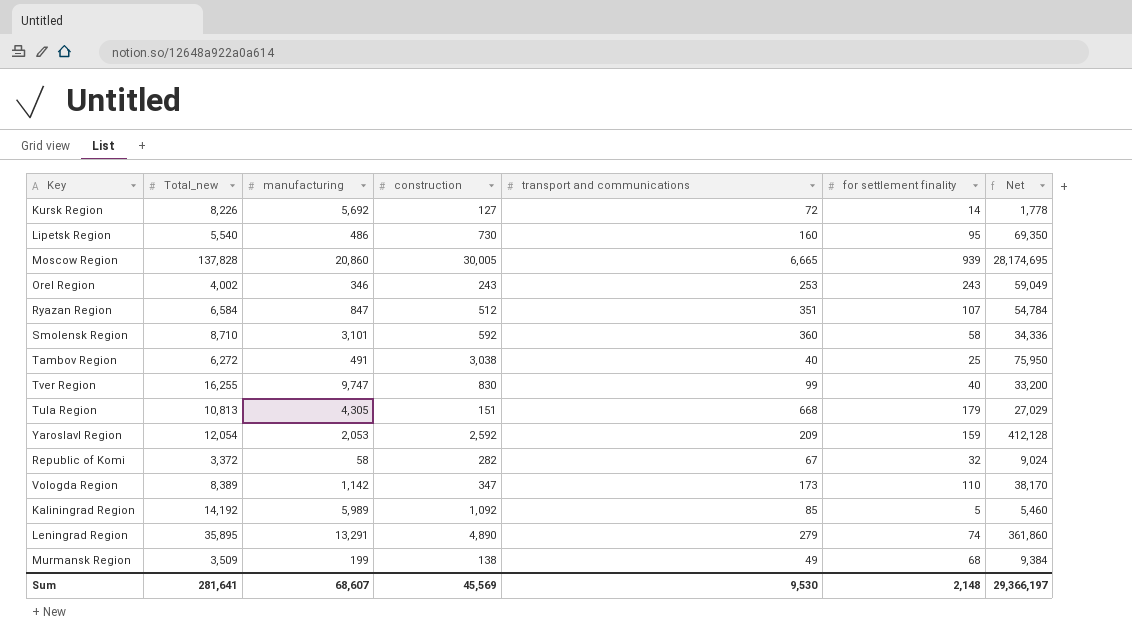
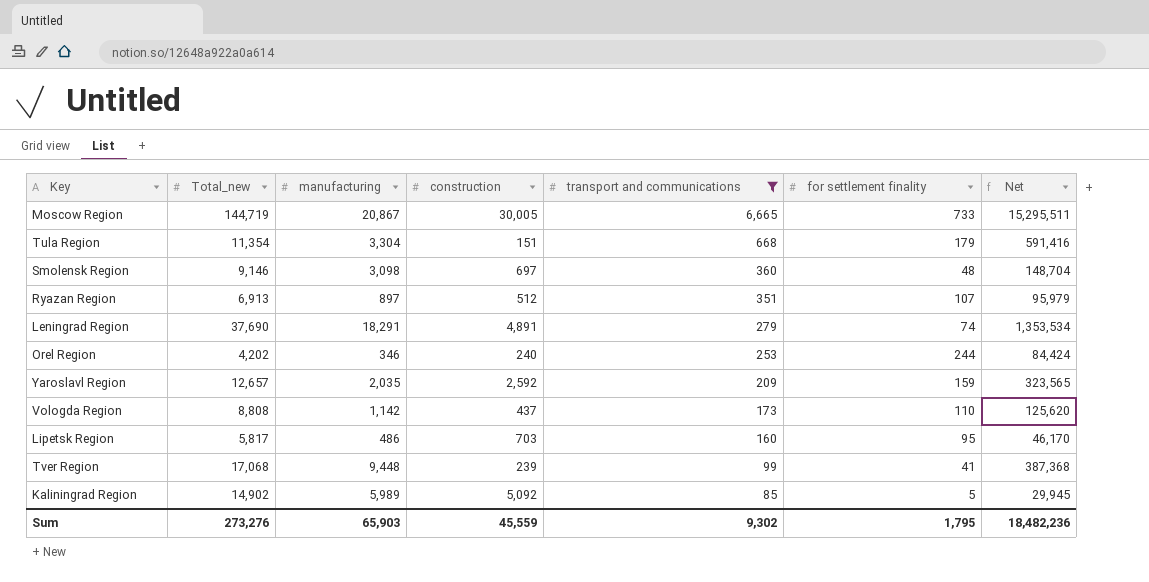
filter: none -> transport and communications >= 85
row order: none -> transport and communications descending
column Net | formula: [construction] * [for settlement finality] -> [manufacturing] * [for settlement finality]
Moscow Region | Total_new: 137,828 -> 144,719
Moscow Region | manufacturing: 20,860 -> 20,867
Moscow Region | for settlement finality: 939 -> 733
Tula Region | Total_new: 10,813 -> 11,354
Tula Region | manufacturing: 4,305 -> 3,304
Smolensk Region | Total_new: 8,710 -> 9,146
Smolensk Region | manufacturing: 3,101 -> 3,098
Smolensk Region | construction: 592 -> 697
Smolensk Region | for settlement finality: 58 -> 48
Ryazan Region | Total_new: 6,584 -> 6,913
Ryazan Region | manufacturing: 847 -> 897
Leningrad Region | Total_new: 35,895 -> 37,690
Leningrad Region | manufacturing: 13,291 -> 18,291
Leningrad Region | construction: 4,890 -> 4,891
Orel Region | Total_new: 4,002 -> 4,202
Orel Region | construction: 243 -> 240
Orel Region | for settlement finality: 243 -> 244
Yaroslavl Region | Total_new: 12,054 -> 12,657
Yaroslavl Region | manufacturing: 2,053 -> 2,035
Vologda Region | Total_new: 8,389 -> 8,808
Vologda Region | construction: 347 -> 437
Lipetsk Region | Total_new: 5,540 -> 5,817
Lipetsk Region | construction: 730 -> 703
Tver Region | Total_new: 16,255 -> 17,068
Tver Region | manufacturing: 9,747 -> 9,448
Tver Region | construction: 830 -> 239
Tver Region | for settlement finality: 40 -> 41
Kaliningrad Region | Total_new: 14,192 -> 14,902
Kaliningrad Region | construction: 1,092 -> 5,092
Sum | Total_new: 281,641 -> 273,276
Sum | manufacturing: 68,607 -> 65,903
Sum | construction: 45,569 -> 45,559
Sum | transport and communications: 9,530 -> 9,302
Sum | for settlement finality: 2,148 -> 1,795
Sum | Net: 29,366,197 -> 18,482,236

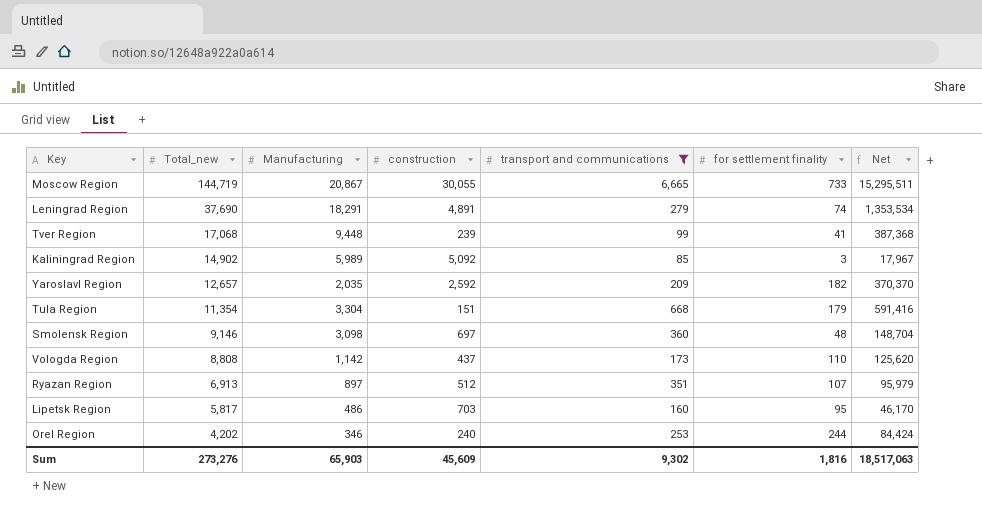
row order: transport and communications descending -> Total_new descending
column name: manufacturing -> Manufacturing
Moscow Region | construction: 30,005 -> 30,055
Kaliningrad Region | for settlement finality: 5 -> 3
Kaliningrad Region | Net: 29,945 -> 17,967
Yaroslavl Region | for settlement finality: 159 -> 182
Yaroslavl Region | Net: 323,565 -> 370,370
Sum | construction: 45,559 -> 45,609
Sum | for settlement finality: 1,795 -> 1,816
Sum | Net: 18,482,236 -> 18,517,063

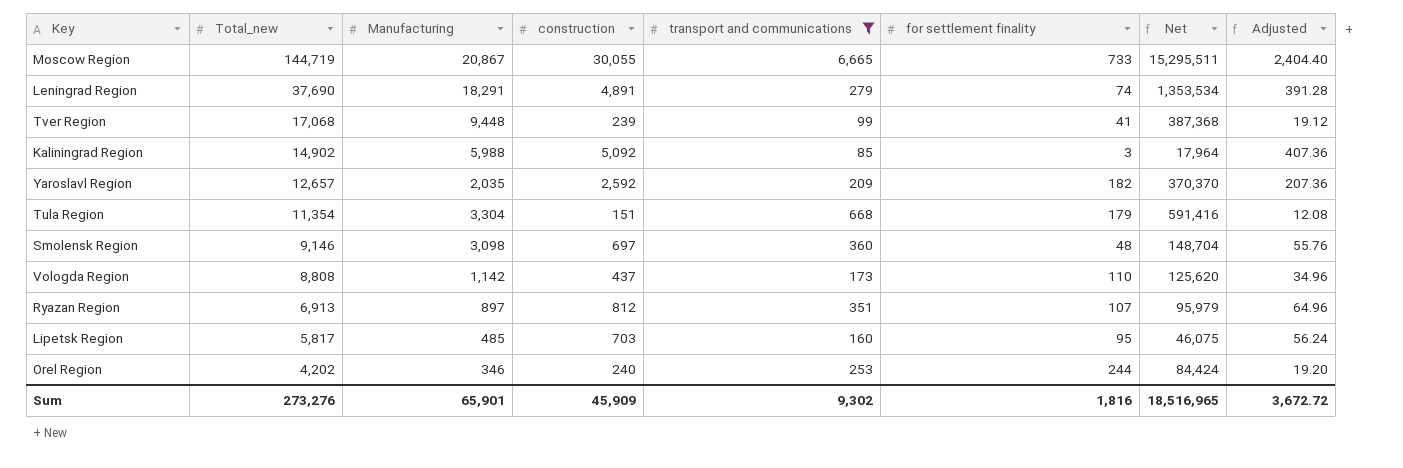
column Adjusted | formula: none -> [construction] * 0.08
Kaliningrad Region | Manufacturing: 5,989 -> 5,988
Kaliningrad Region | Net: 17,967 -> 17,964
Ryazan Region | construction: 512 -> 812
Lipetsk Region | Manufacturing: 486 -> 485
Lipetsk Region | Net: 46,170 -> 46,075
Sum | Manufacturing: 65,903 -> 65,901
Sum | construction: 45,609 -> 45,909
Sum | Net: 18,517,063 -> 18,516,965

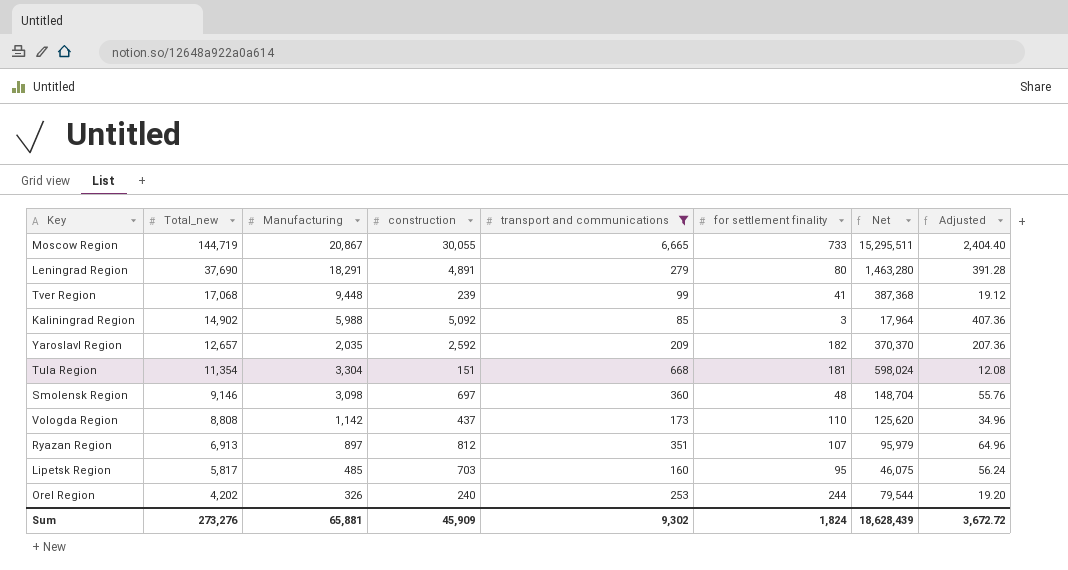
Leningrad Region | for settlement finality: 74 -> 80
Leningrad Region | Net: 1,353,534 -> 1,463,280
Tula Region | for settlement finality: 179 -> 181
Tula Region | Net: 591,416 -> 598,024
Orel Region | Manufacturing: 346 -> 326
Orel Region | Net: 84,424 -> 79,544
Sum | Manufacturing: 65,901 -> 65,881
Sum | for settlement finality: 1,816 -> 1,824
Sum | Net: 18,516,965 -> 18,628,439

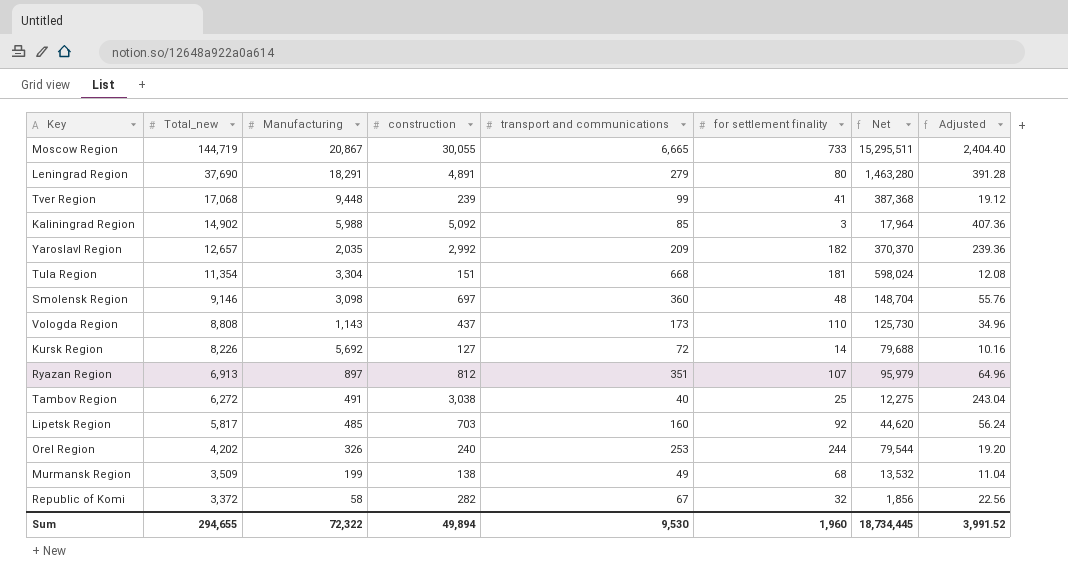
filter: transport and communications >= 85 -> none
Yaroslavl Region | construction: 2,592 -> 2,992
Yaroslavl Region | Adjusted: 207.36 -> 239.36
Vologda Region | Manufacturing: 1,142 -> 1,143
Vologda Region | Net: 125,620 -> 125,730
Lipetsk Region | for settlement finality: 95 -> 92
Lipetsk Region | Net: 46,075 -> 44,620
Sum | Total_new: 273,276 -> 294,655
Sum | Manufacturing: 65,881 -> 72,322
Sum | construction: 45,909 -> 49,894
Sum | transport and communications: 9,302 -> 9,530
Sum | for settlement finality: 1,824 -> 1,960
Sum | Net: 18,628,439 -> 18,734,445
Sum | Adjusted: 3,672.72 -> 3,991.52

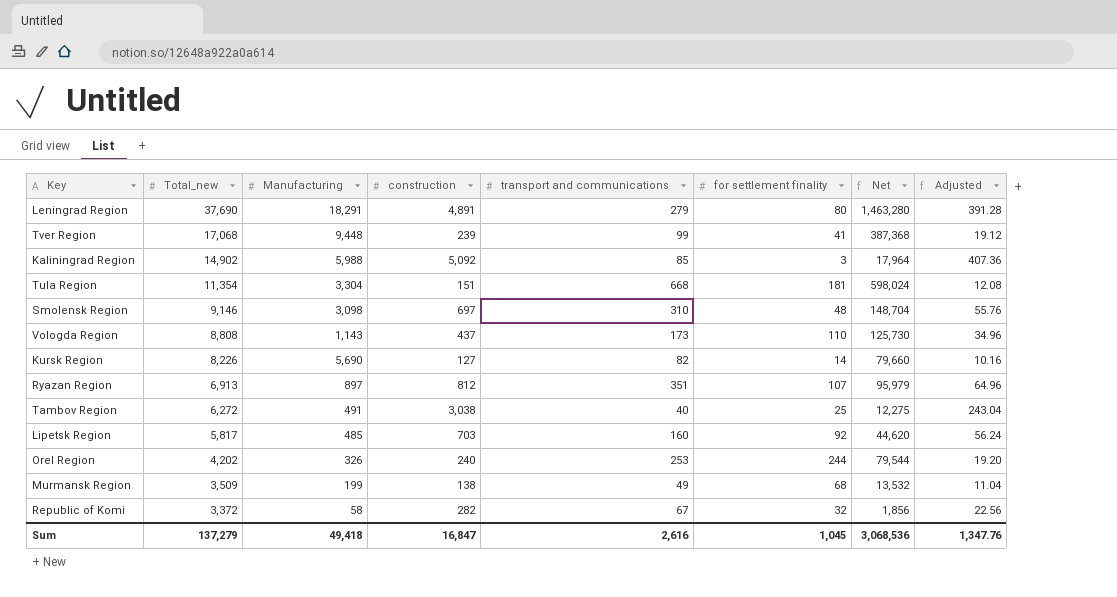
row Moscow Region: 144,719 | 20,867 | 30,055 | 6,665 | 733 | 15,295,511 | 2,404.40 -> none
row Yaroslavl Region: 12,657 | 2,035 | 2,992 | 209 | 182 | 370,370 | 239.36 -> none
Smolensk Region | transport and communications: 360 -> 310
Kursk Region | Manufacturing: 5,692 -> 5,690
Kursk Region | transport and communications: 72 -> 82
Kursk Region | Net: 79,688 -> 79,660
Sum | Total_new: 294,655 -> 137,279
Sum | Manufacturing: 72,322 -> 49,418
Sum | construction: 49,894 -> 16,847
Sum | transport and communications: 9,530 -> 2,616
Sum | for settlement finality: 1,960 -> 1,045
Sum | Net: 18,734,445 -> 3,068,536
Sum | Adjusted: 3,991.52 -> 1,347.76

